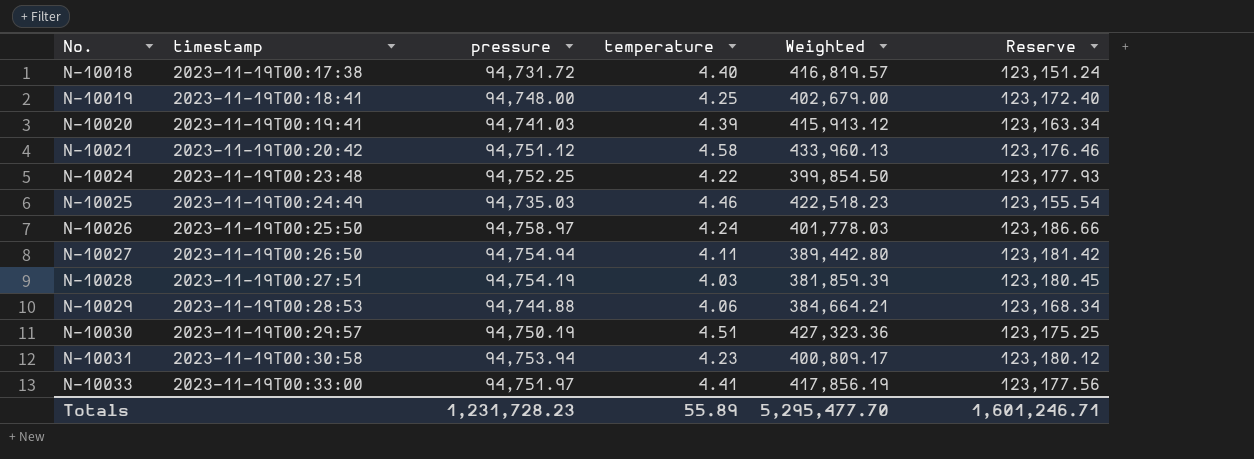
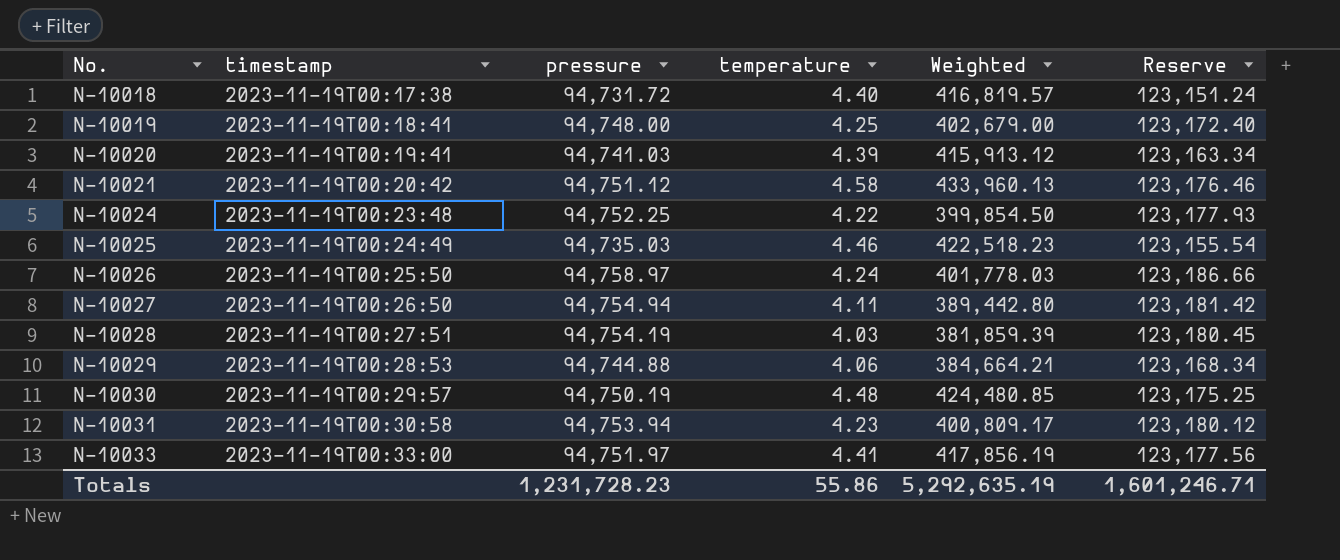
N-10030 | temperature: 4.51 -> 4.48
N-10030 | Weighted: 427,323.36 -> 424,480.85
Totals | temperature: 55.89 -> 55.86
Totals | Weighted: 5,295,477.70 -> 5,292,635.19

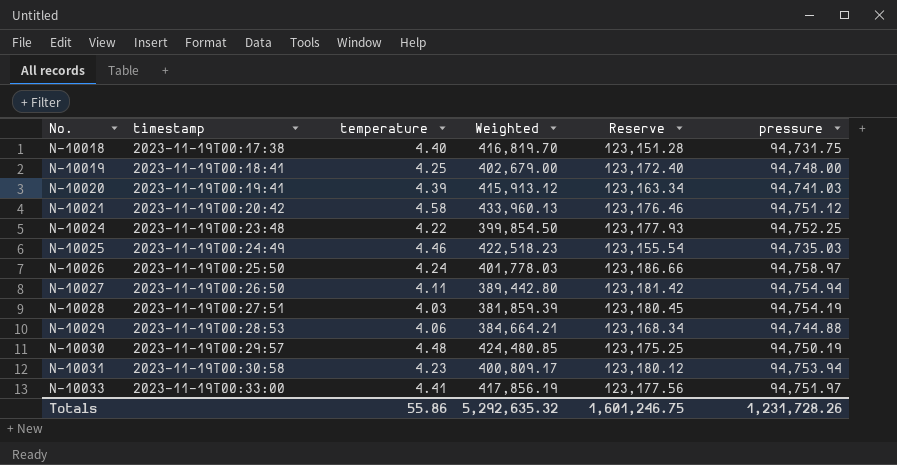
column pressure | position: 3 -> 6
N-10018 | Weighted: 416,819.57 -> 416,819.70
N-10018 | Reserve: 123,151.24 -> 123,151.28
N-10018 | pressure: 94,731.72 -> 94,731.75
Totals | Weighted: 5,292,635.19 -> 5,292,635.32
Totals | Reserve: 1,601,246.71 -> 1,601,246.75
Totals | pressure: 1,231,728.23 -> 1,231,728.26

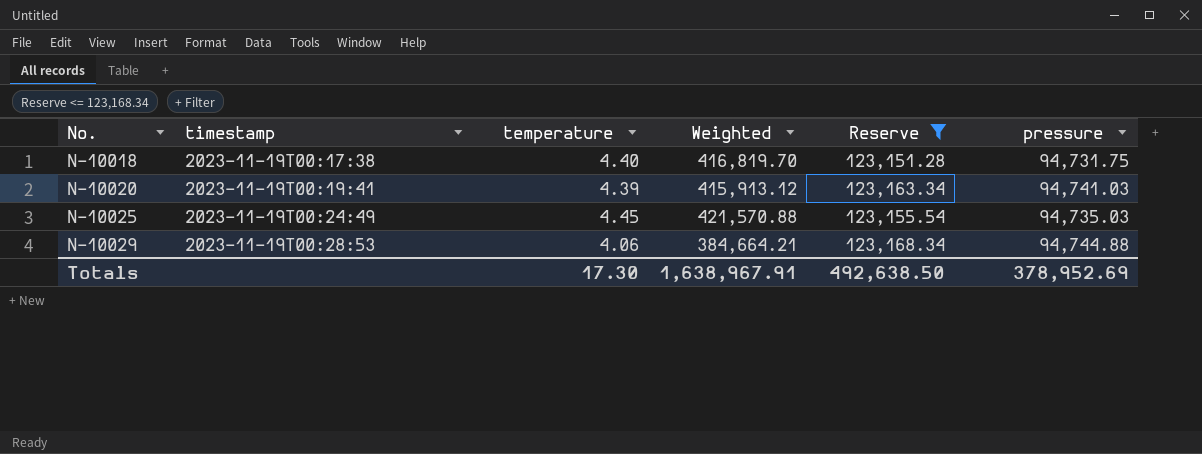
filter: none -> Reserve <= 123,168.34
N-10025 | temperature: 4.46 -> 4.45
N-10025 | Weighted: 422,518.23 -> 421,570.88
Totals | temperature: 55.86 -> 17.30
Totals | Weighted: 5,292,635.32 -> 1,638,967.91
Totals | Reserve: 1,601,246.75 -> 492,638.50
Totals | pressure: 1,231,728.26 -> 378,952.69

